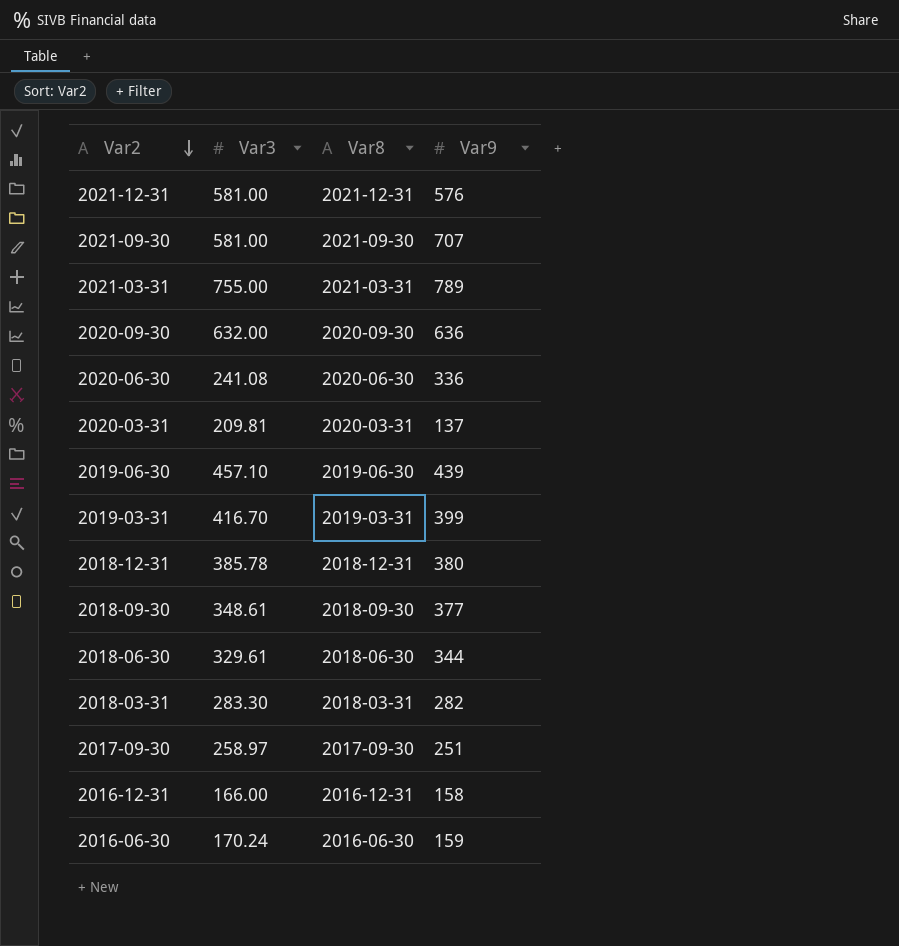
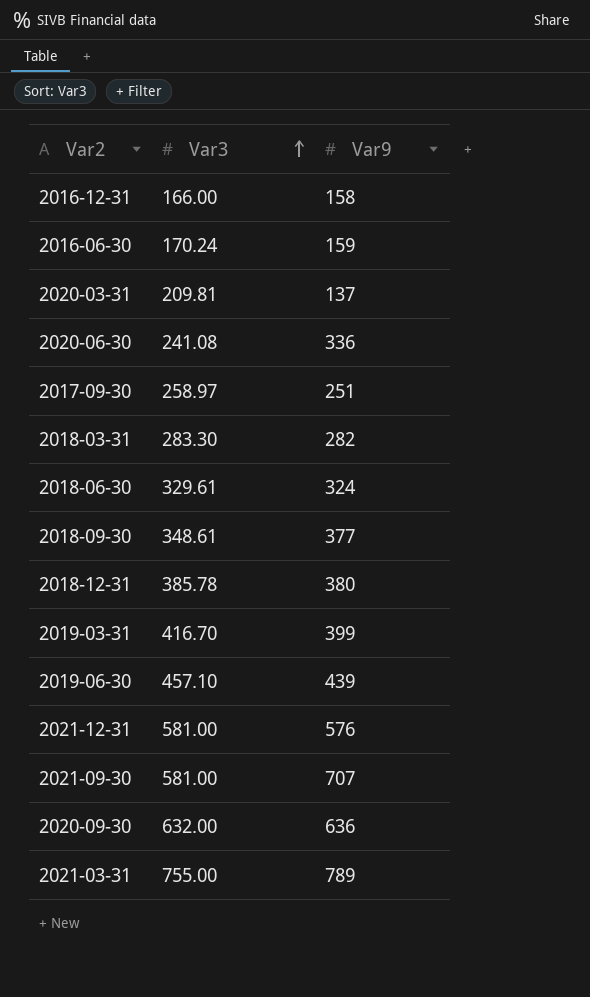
row order: Var2 descending -> Var3 ascending
column Var8 | position: 3 -> none
2018-06-30 | Var9: 344 -> 324

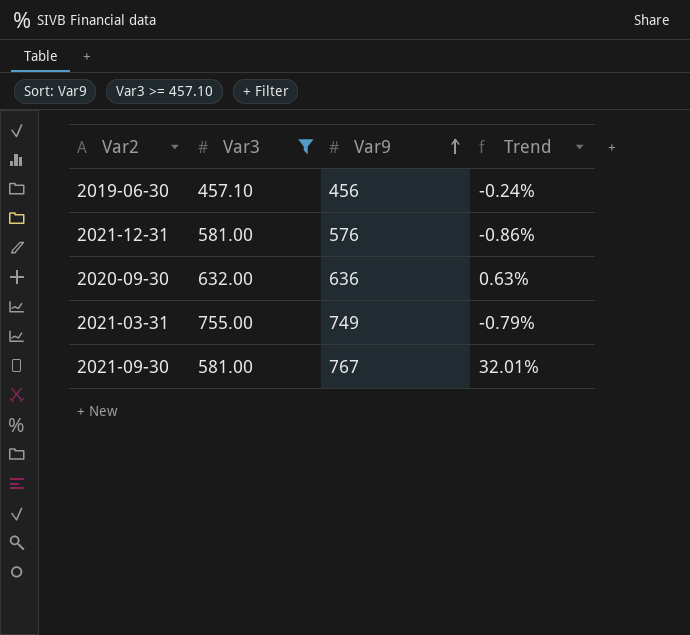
filter: none -> Var3 >= 457.10
row order: Var3 ascending -> Var9 ascending
column Trend | formula: none -> ([Var9] - [Var3]) / [Var3]
2019-06-30 | Var9: 439 -> 456
2021-03-31 | Var9: 789 -> 749
2021-09-30 | Var9: 707 -> 767

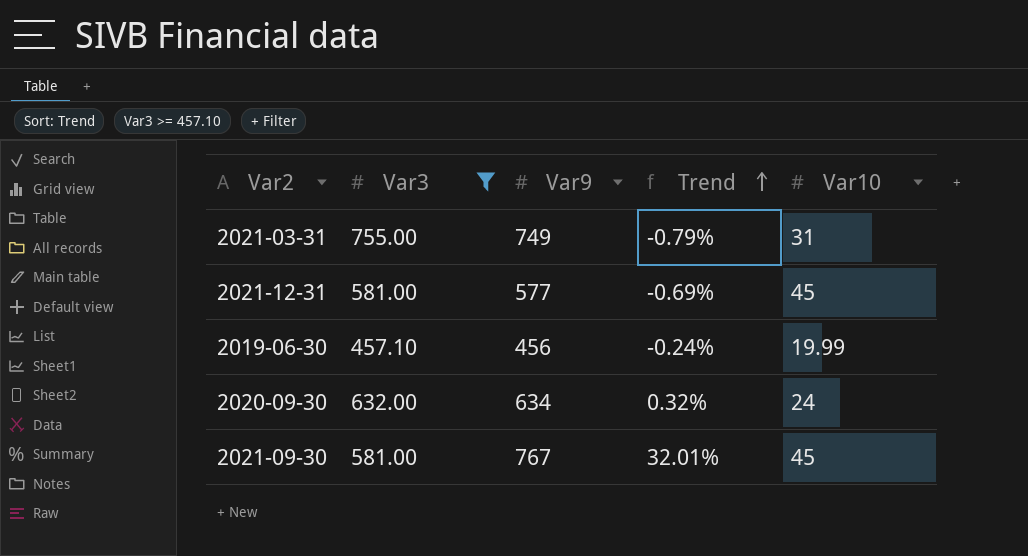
row order: Var9 ascending -> Trend ascending
column Var10 | position: none -> 5
2021-12-31 | Var9: 576 -> 577
2021-12-31 | Trend: -0.86% -> -0.69%
2020-09-30 | Var9: 636 -> 634
2020-09-30 | Trend: 0.63% -> 0.32%

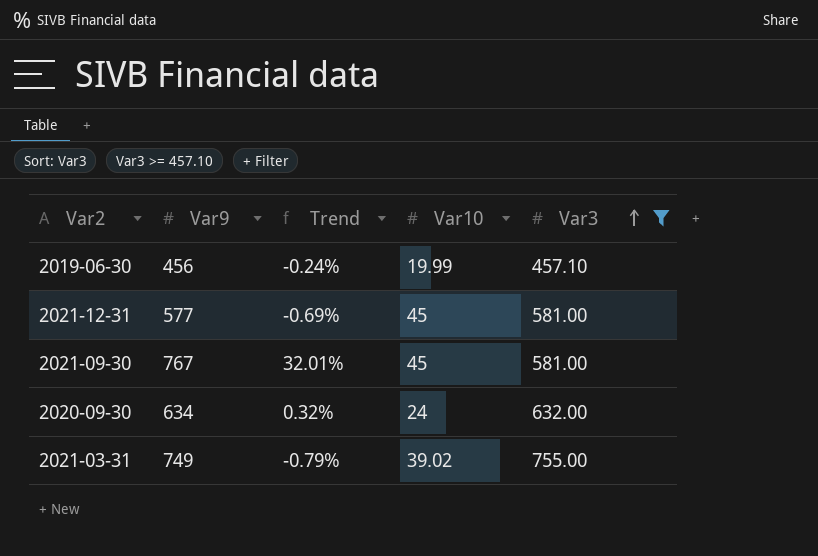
row order: Trend ascending -> Var3 ascending
column Var3 | position: 2 -> 5
2021-03-31 | Var10: 31 -> 39.02

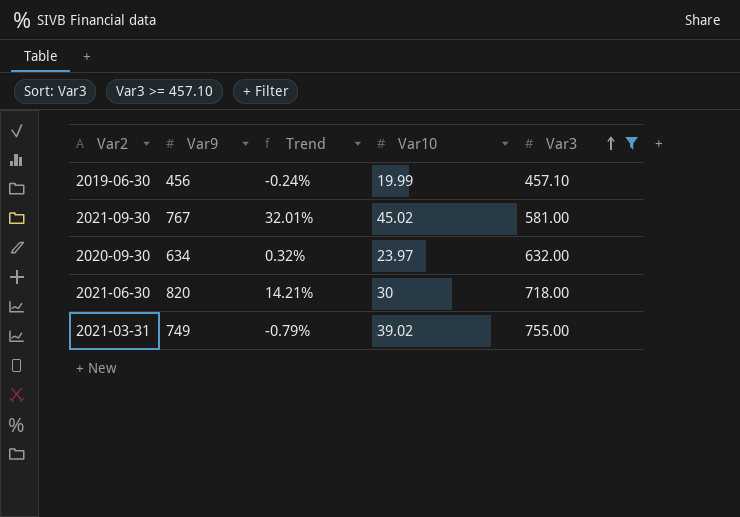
row 2021-12-31: 577 | -0.69% | 45 | 581.00 -> none
2021-09-30 | Var10: 45 -> 45.02
2020-09-30 | Var10: 24 -> 23.97
row 2021-06-30: none -> 820 | 14.21% | 30 | 718.00

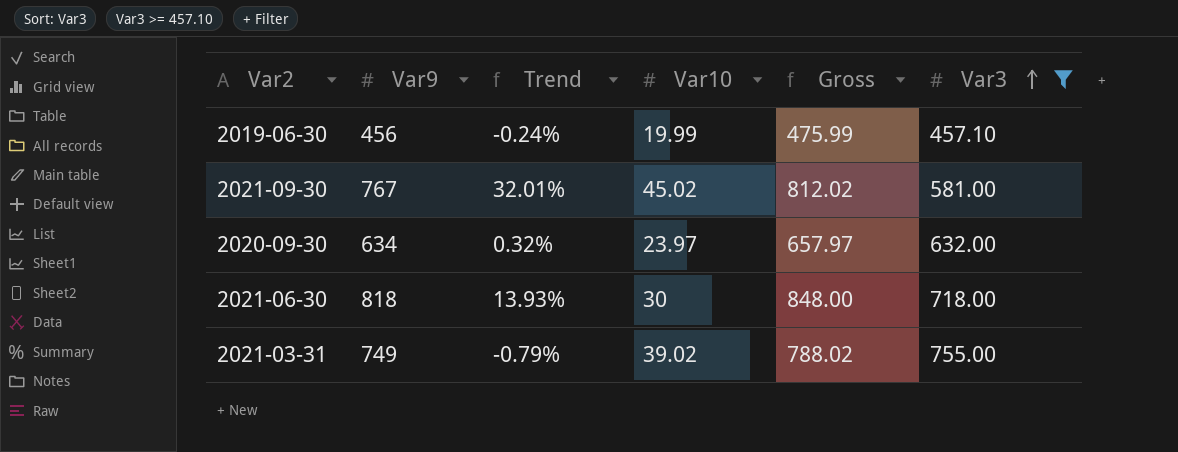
column Gross | formula: none -> [Var9] + [Var10]
2021-06-30 | Var9: 820 -> 818
2021-06-30 | Trend: 14.21% -> 13.93%

